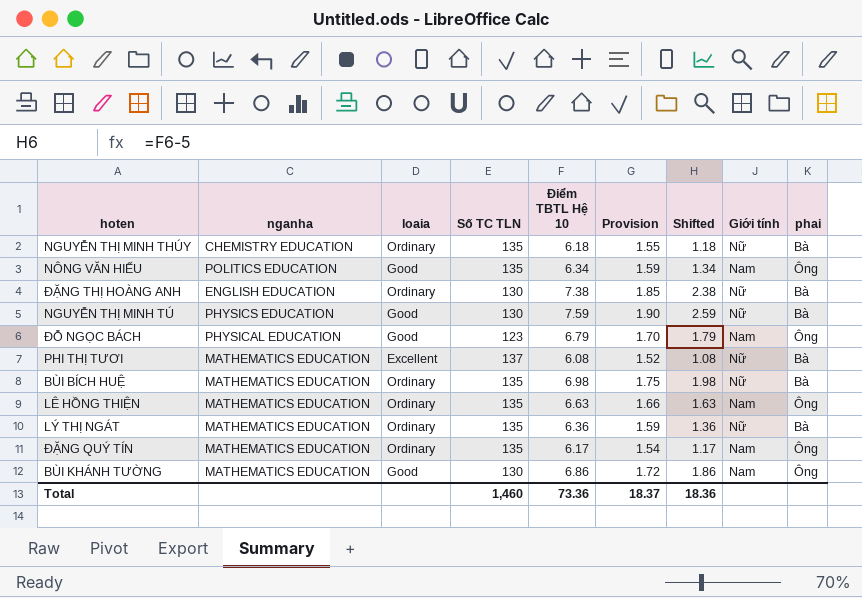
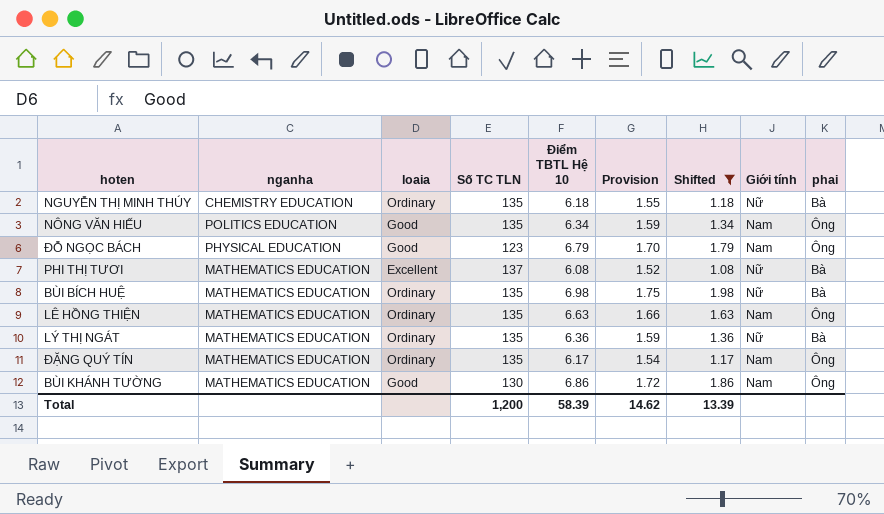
filter: none -> Shifted <= 1.98
Total | Số TC TLN: 1,460 -> 1,200
Total | Điểm TBTL Hệ 10: 73.36 -> 58.39
Total | Provision: 18.37 -> 14.62
Total | Shifted: 18.36 -> 13.39

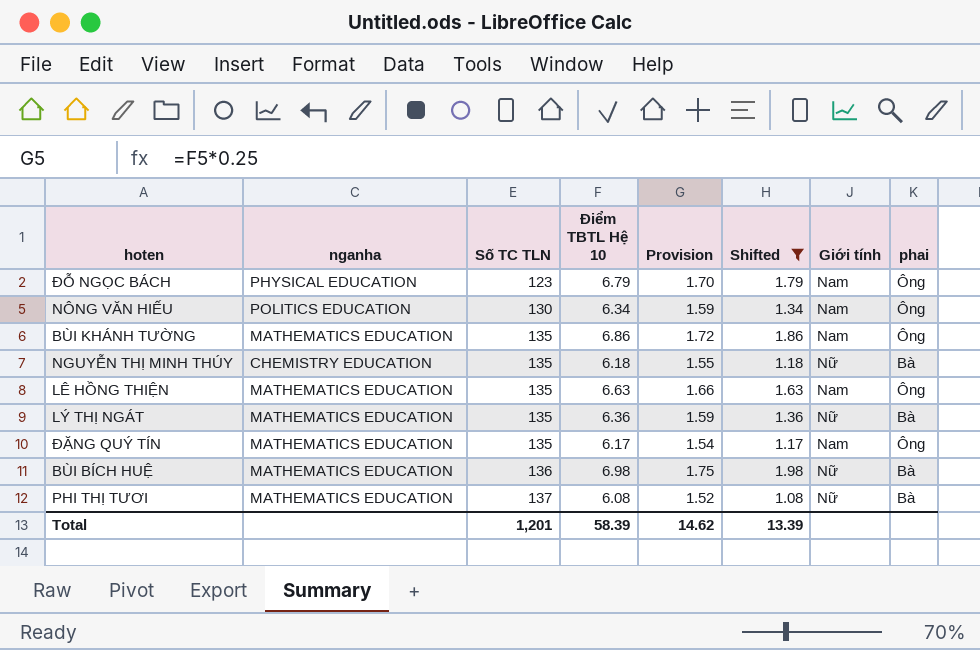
row order: none -> Số TC TLN ascending
column loaia | position: 3 -> none
NÔNG VĂN HIẾU | Số TC TLN: 135 -> 130
BÙI KHÁNH TƯỜNG | Số TC TLN: 130 -> 135
BÙI BÍCH HUỆ | Số TC TLN: 135 -> 136
Total | Số TC TLN: 1,200 -> 1,201

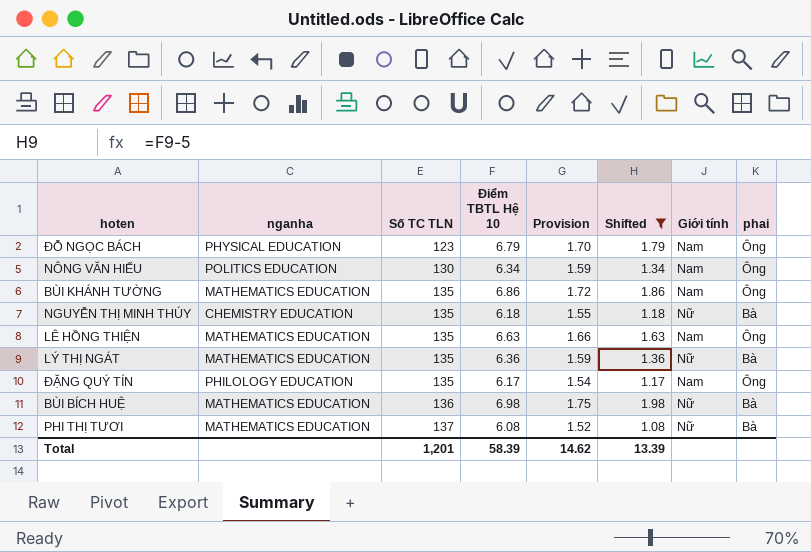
ĐẶNG QUÝ TÍN | nganha: MATHEMATICS EDUCATION -> PHILOLOGY EDUCATION

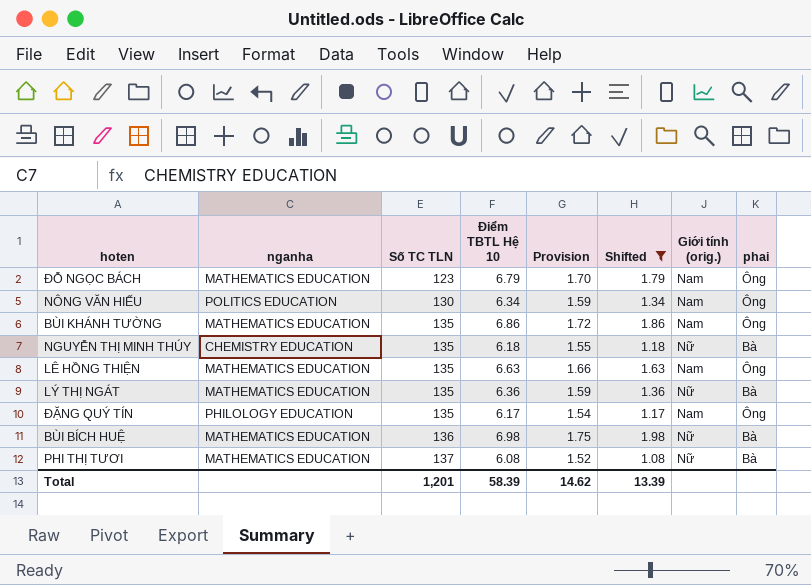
column name: Giới tính -> Giới tính (orig.)
ĐỖ NGỌC BÁCH | nganha: PHYSICAL EDUCATION -> MATHEMATICS EDUCATION

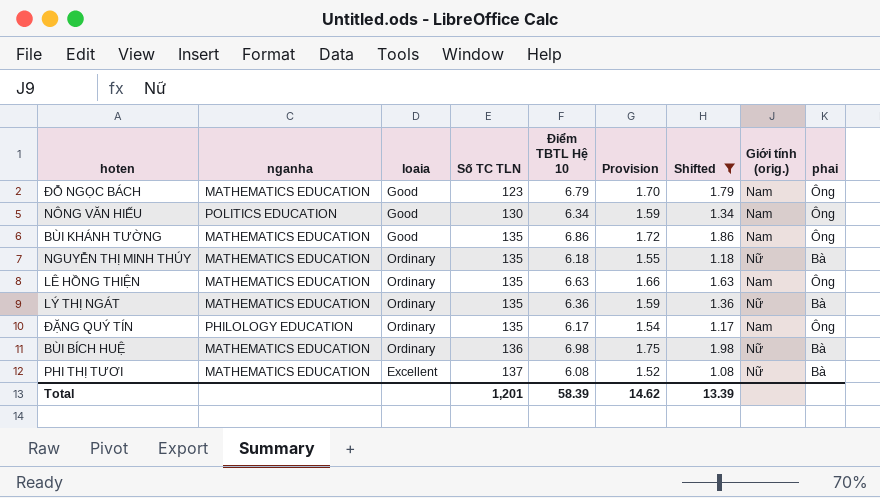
column loaia | position: none -> 3
NGUYỄN THỊ MINH THÚY | nganha: CHEMISTRY EDUCATION -> MATHEMATICS EDUCATION

